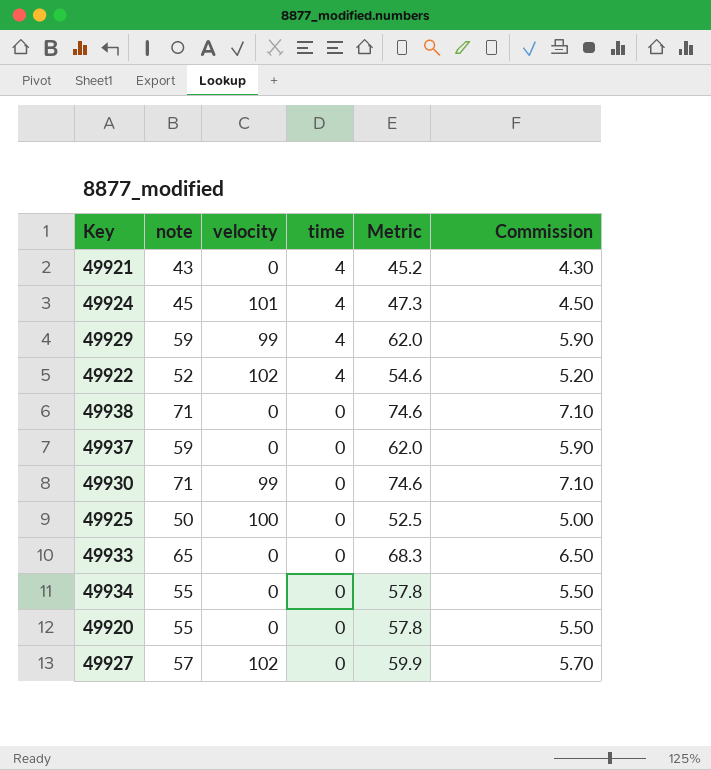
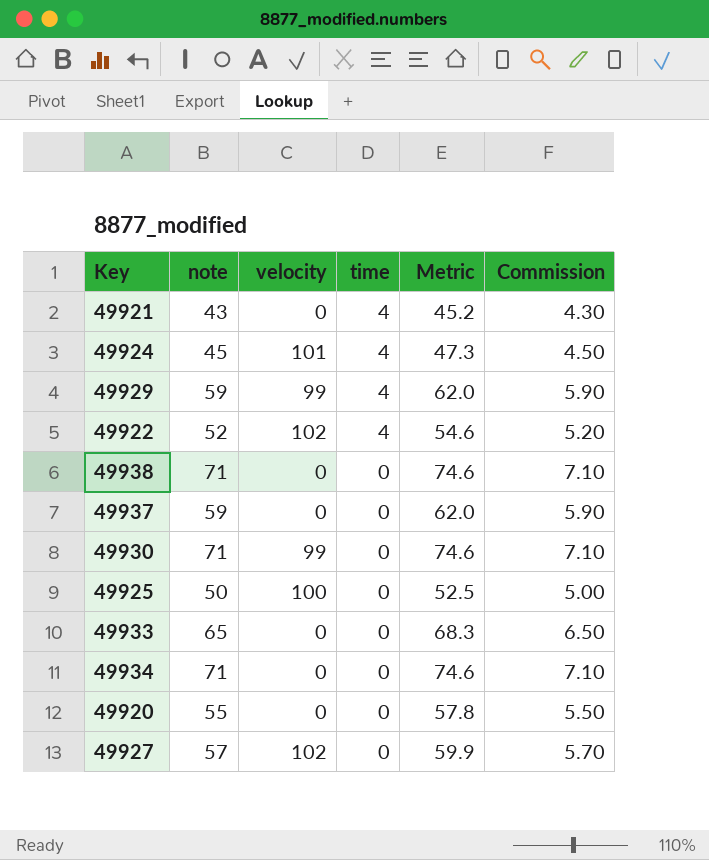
49934 | note: 55 -> 71
49934 | Metric: 57.8 -> 74.6
49934 | Commission: 5.50 -> 7.10

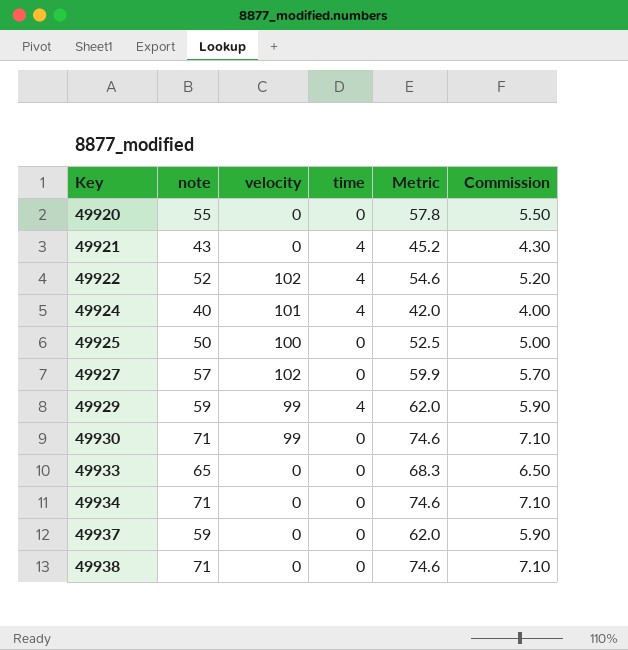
row order: time descending -> Key ascending
49924 | note: 45 -> 40
49924 | Metric: 47.3 -> 42.0
49924 | Commission: 4.50 -> 4.00

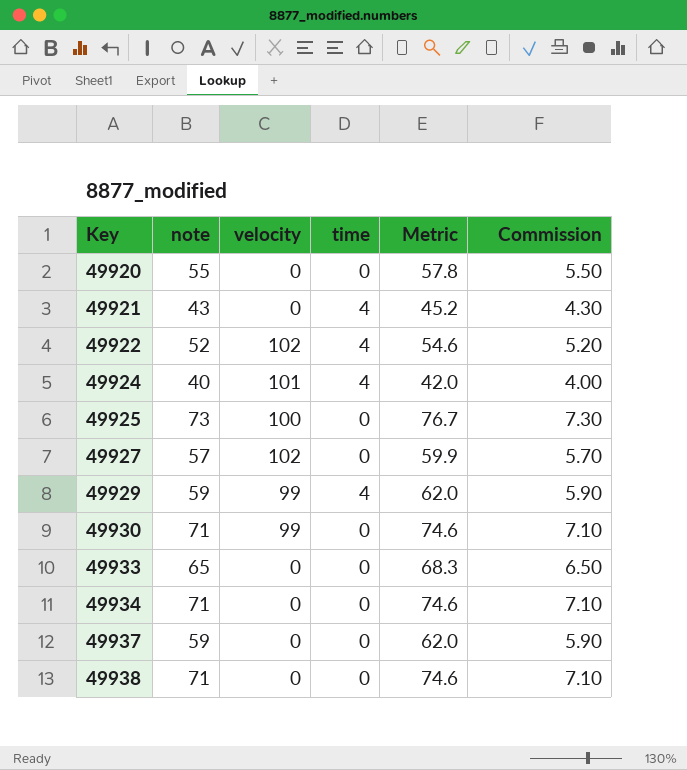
49925 | note: 50 -> 73
49925 | Metric: 52.5 -> 76.7
49925 | Commission: 5.00 -> 7.30

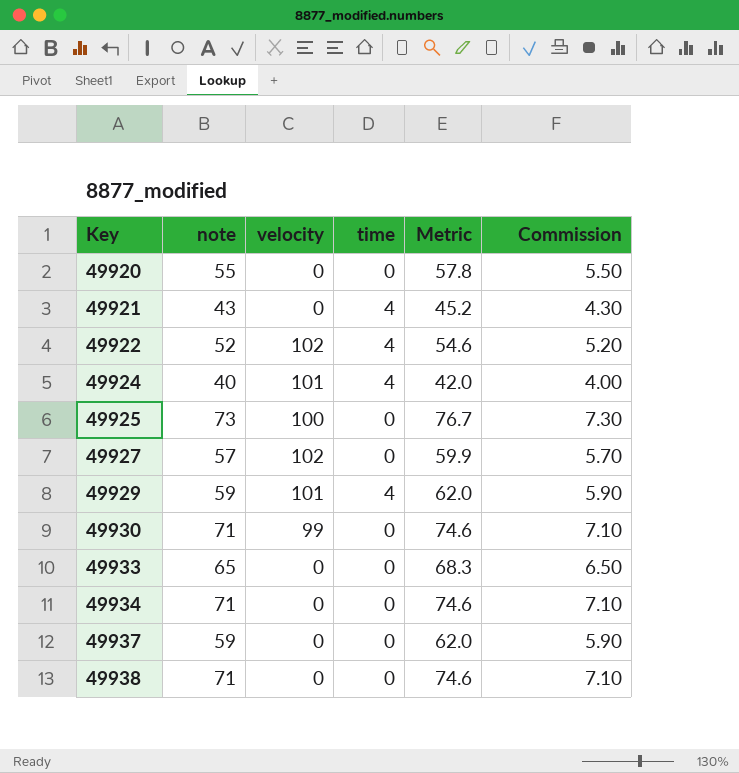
49929 | velocity: 99 -> 101

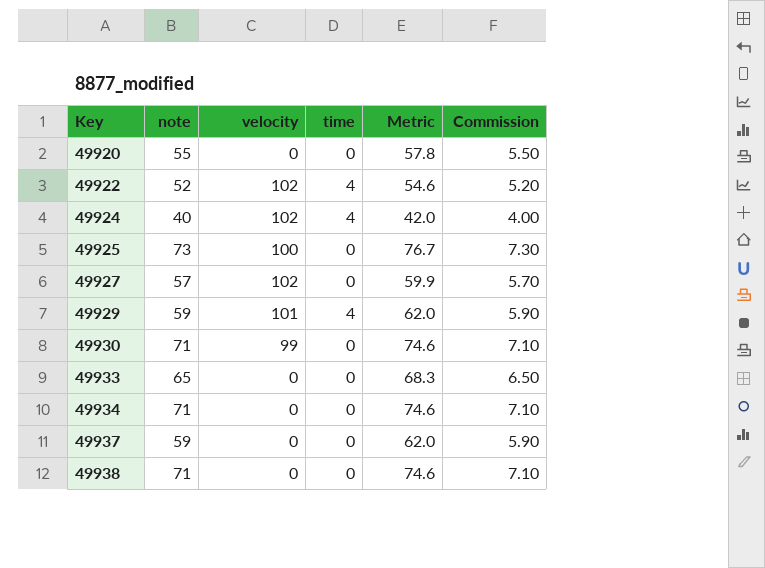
row 49921: 43 | 0 | 4 | 45.2 | 4.30 -> none
49924 | velocity: 101 -> 102

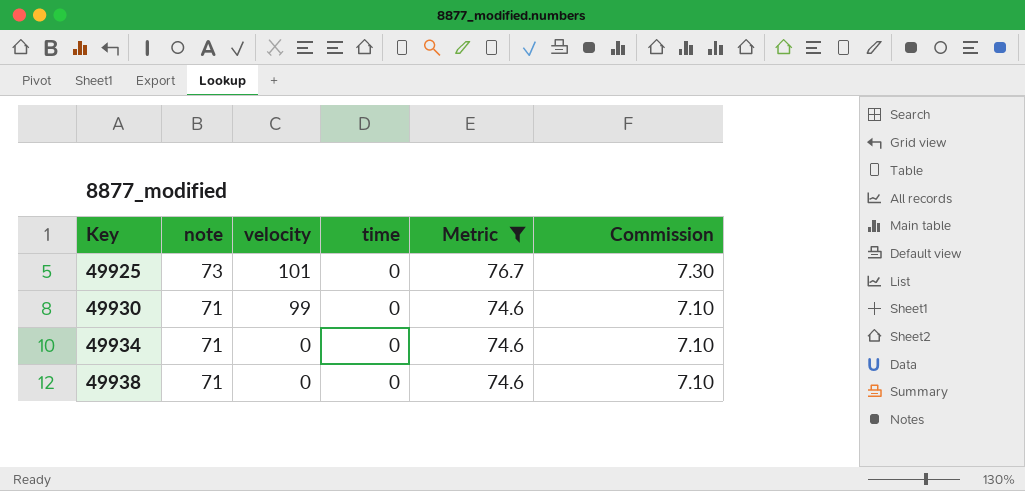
filter: none -> Metric >= 74.6
49925 | velocity: 100 -> 101

